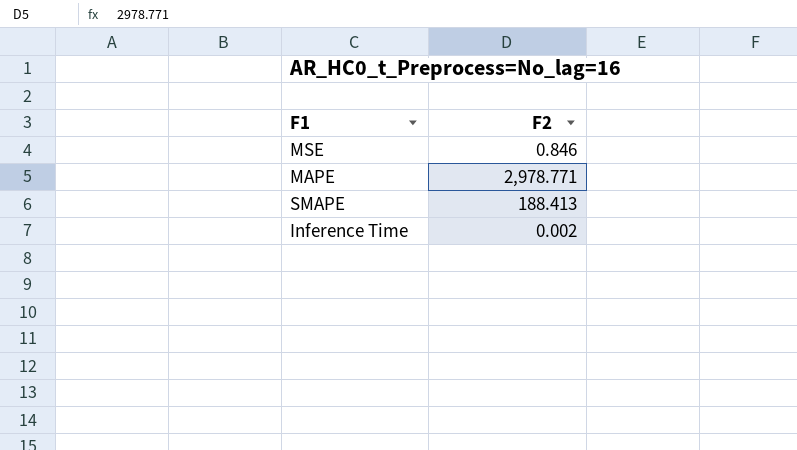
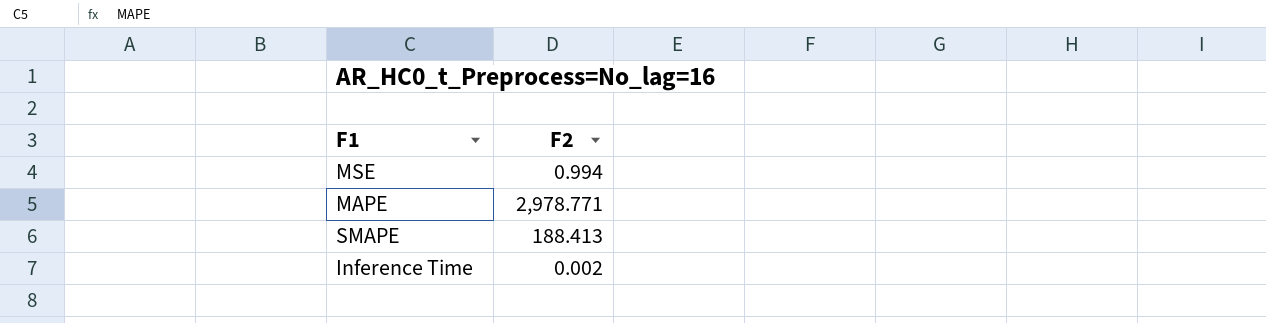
MSE | F2: 0.846 -> 0.994

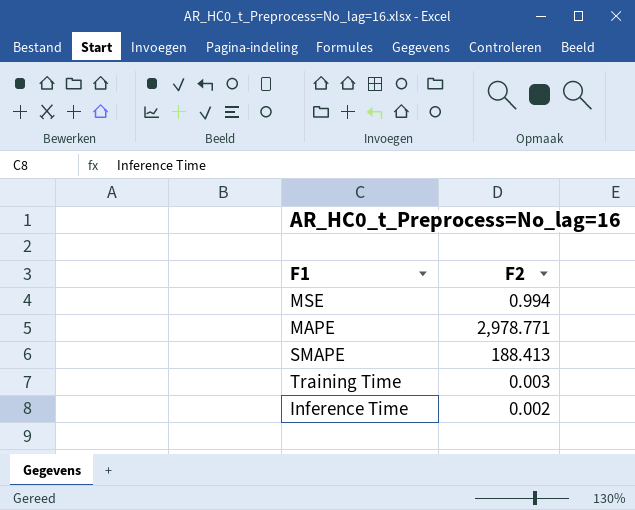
row Training Time: none -> 0.003

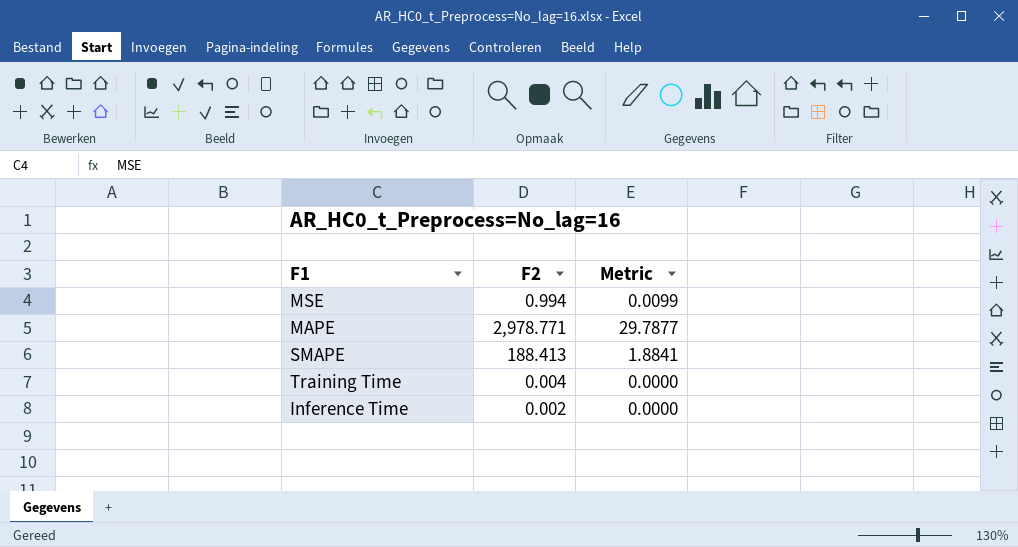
column Metric | formula: none -> [F2] * 0.01
Training Time | F2: 0.003 -> 0.004

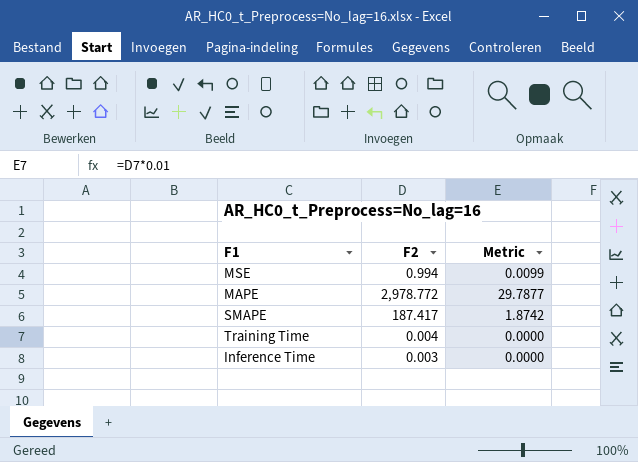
MAPE | F2: 2,978.771 -> 2,978.772
SMAPE | F2: 188.413 -> 187.417
SMAPE | Metric: 1.8841 -> 1.8742
Inference Time | F2: 0.002 -> 0.003

